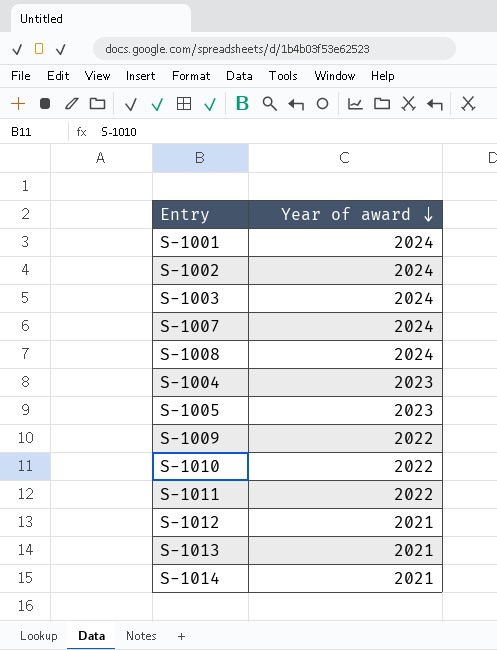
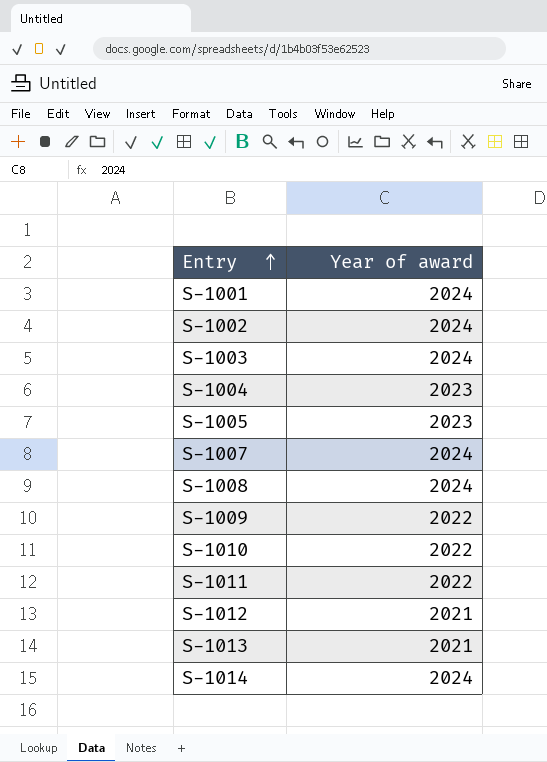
row order: Year of award descending -> Entry ascending
S-1014 | Year of award: 2021 -> 2024

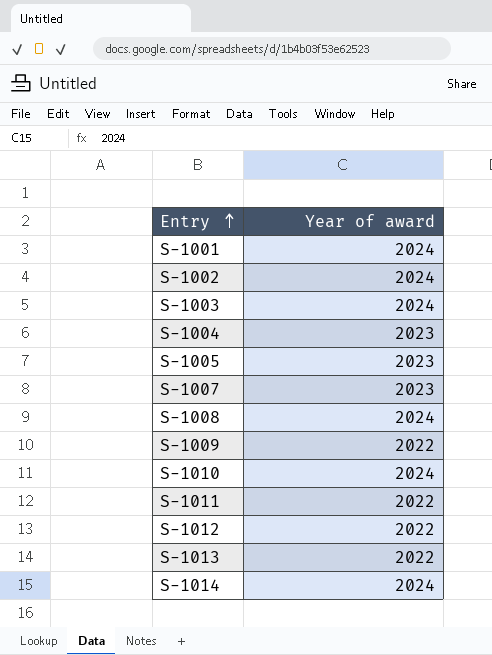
S-1007 | Year of award: 2024 -> 2023
S-1010 | Year of award: 2022 -> 2024
S-1012 | Year of award: 2021 -> 2022
S-1013 | Year of award: 2021 -> 2022

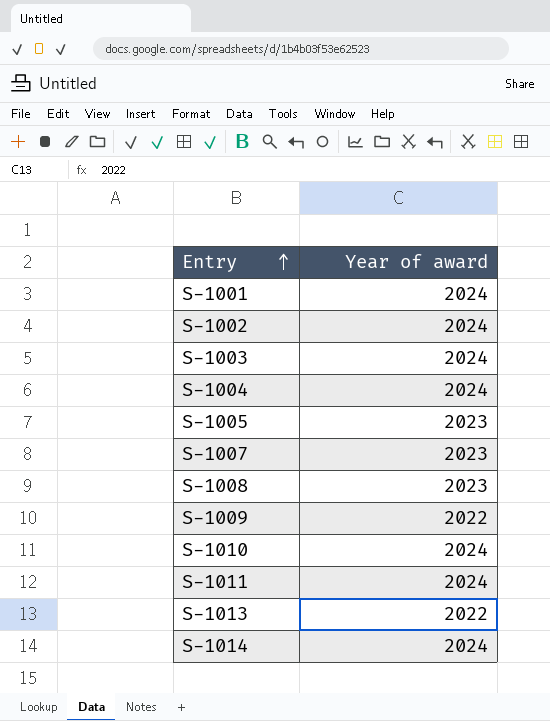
row S-1012: 2022 -> none
S-1004 | Year of award: 2023 -> 2024
S-1008 | Year of award: 2024 -> 2023
S-1011 | Year of award: 2022 -> 2024

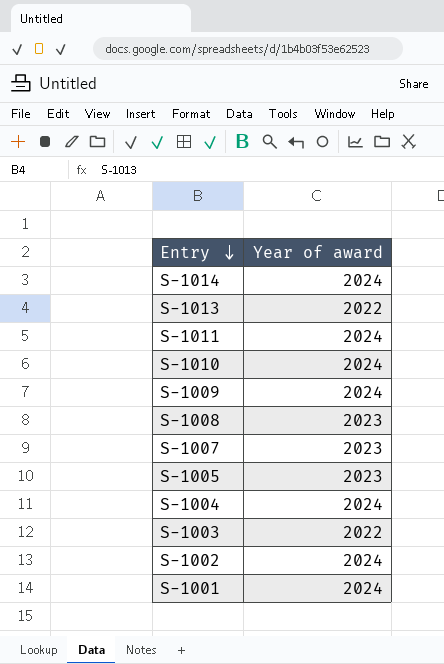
row order: Entry ascending -> Entry descending
S-1009 | Year of award: 2022 -> 2024
S-1003 | Year of award: 2024 -> 2022

